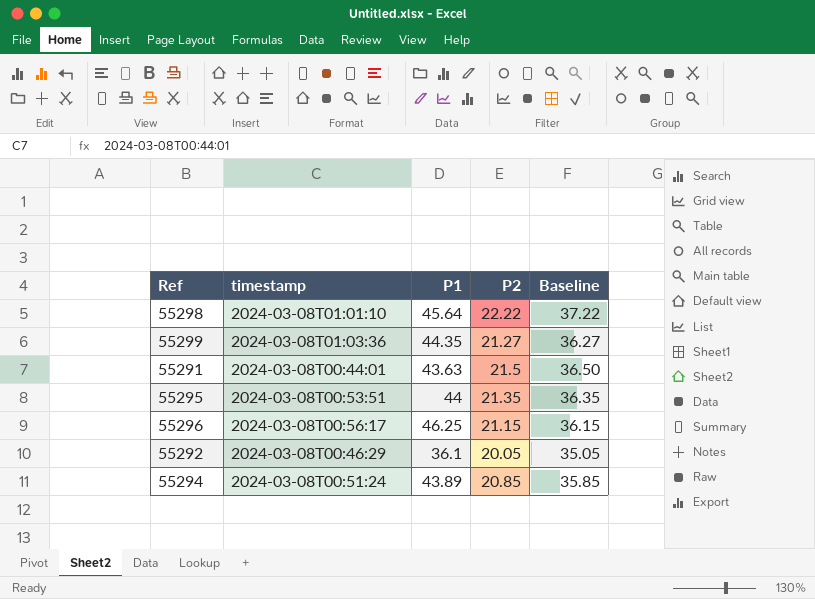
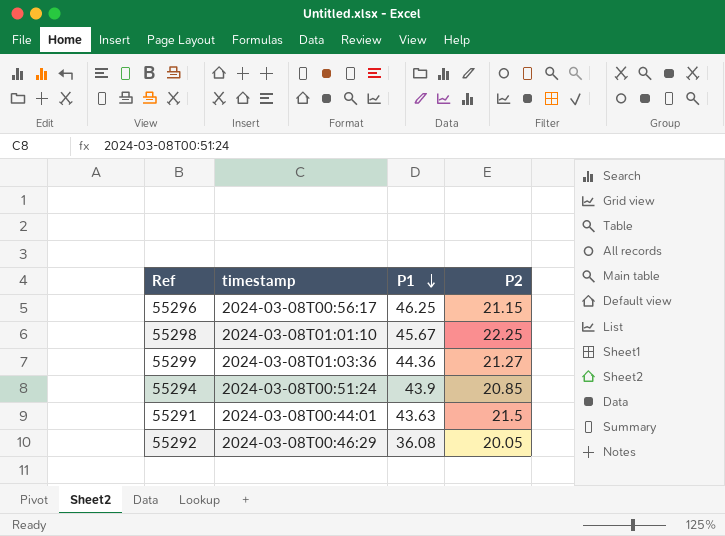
row order: none -> P1 descending
column Baseline | formula: [P2] + 15 -> none
row 55295: 2024-03-08T00:53:51 | 44 | 21.35 | 36.35 -> none
55298 | P1: 45.64 -> 45.67
55298 | P2: 22.22 -> 22.25
55299 | P1: 44.35 -> 44.36
55294 | P1: 43.89 -> 43.9
55292 | P1: 36.1 -> 36.08

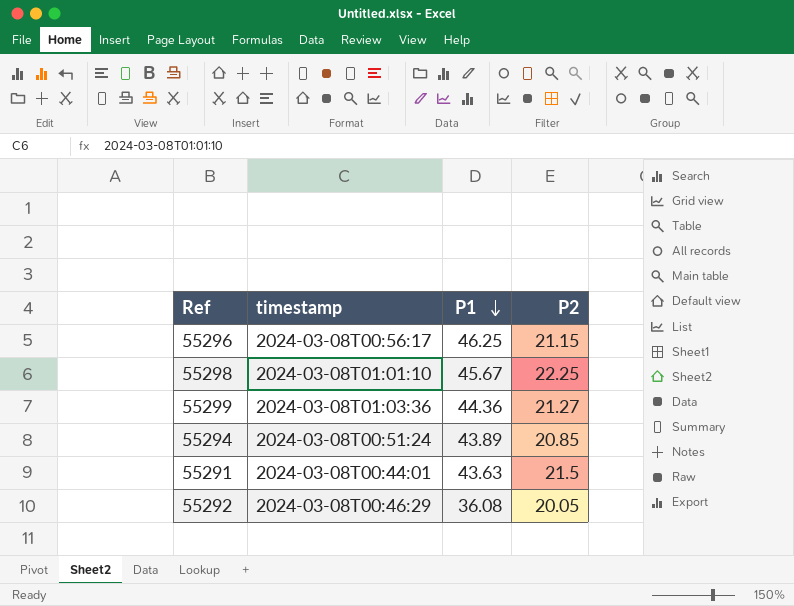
55294 | P1: 43.9 -> 43.89

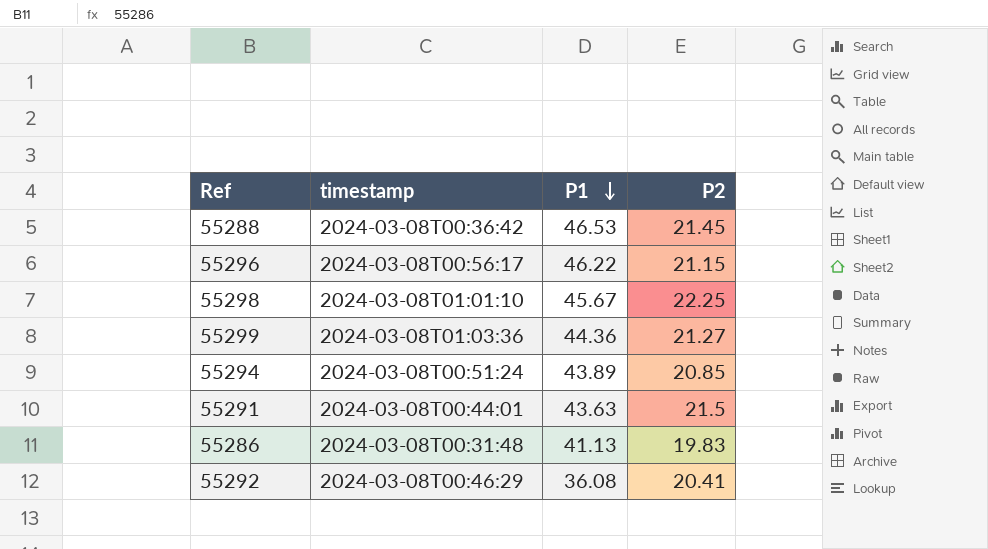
row 55288: none -> 2024-03-08T00:36:42 | 46.53 | 21.45
55296 | P1: 46.25 -> 46.22
row 55286: none -> 2024-03-08T00:31:48 | 41.13 | 19.83
55292 | P2: 20.05 -> 20.41

